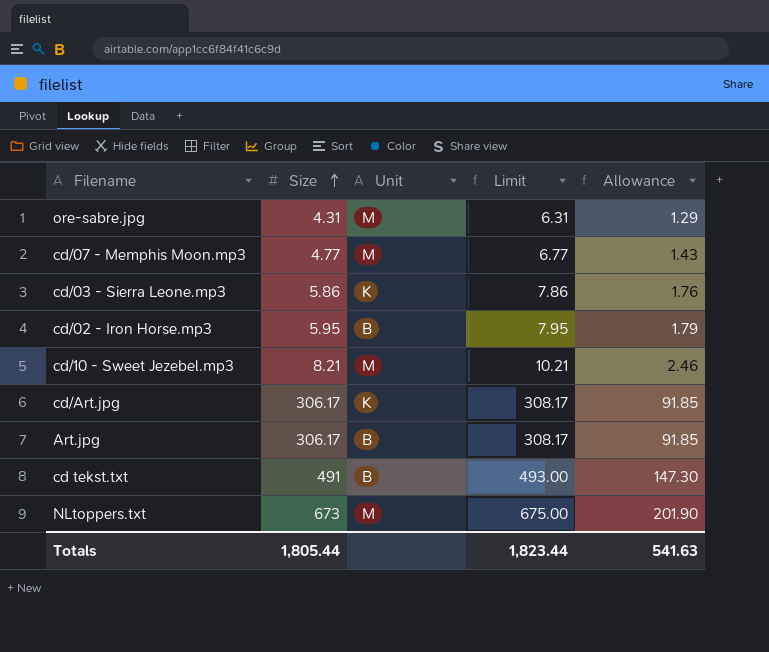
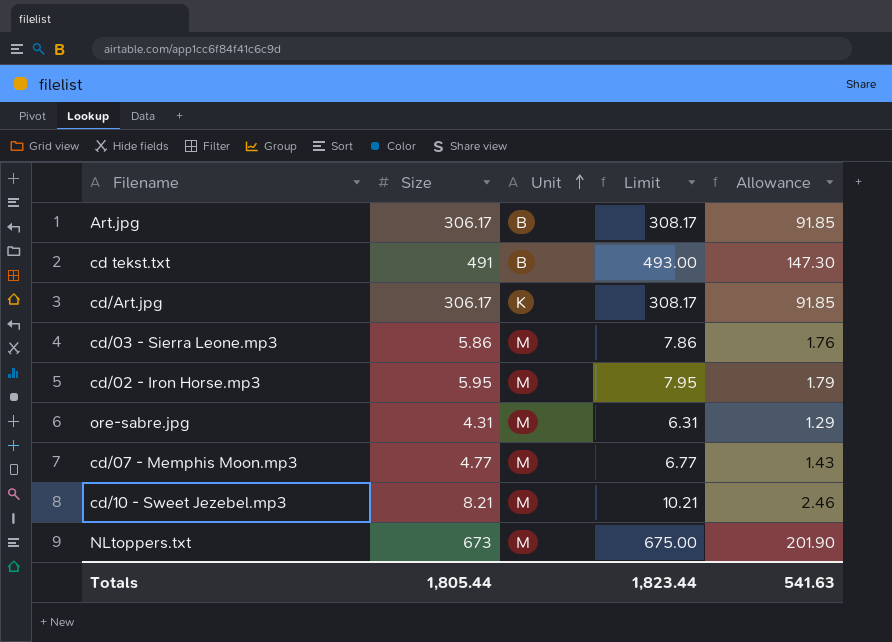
row order: Size ascending -> Unit ascending
cd/03 - Sierra Leone.mp3 | Unit: K -> M
cd/02 - Iron Horse.mp3 | Unit: B -> M

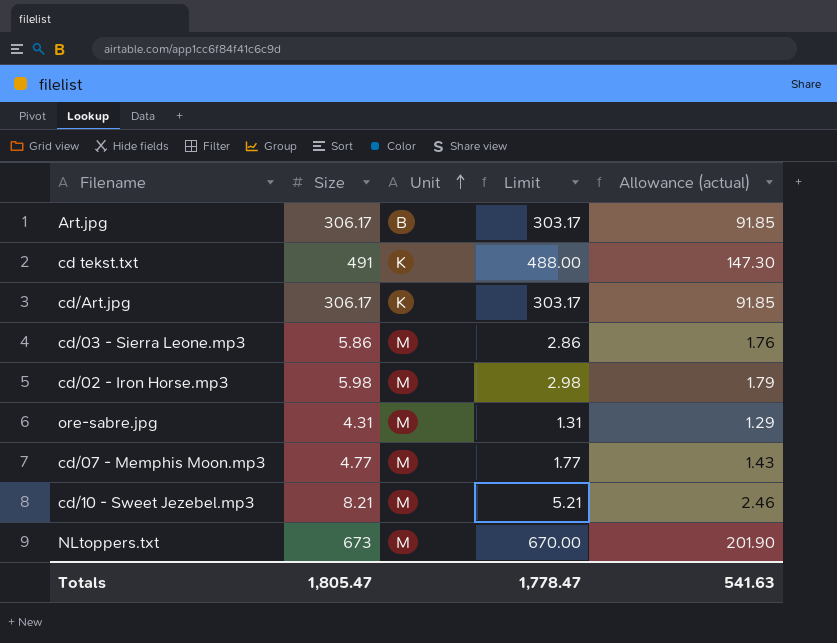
column Limit | formula: [Size] + 2 -> [Size] - 3
column name: Allowance -> Allowance (actual)
cd tekst.txt | Unit: B -> K
cd/02 - Iron Horse.mp3 | Size: 5.95 -> 5.98
Totals | Size: 1,805.44 -> 1,805.47
Totals | Limit: 1,823.44 -> 1,778.47

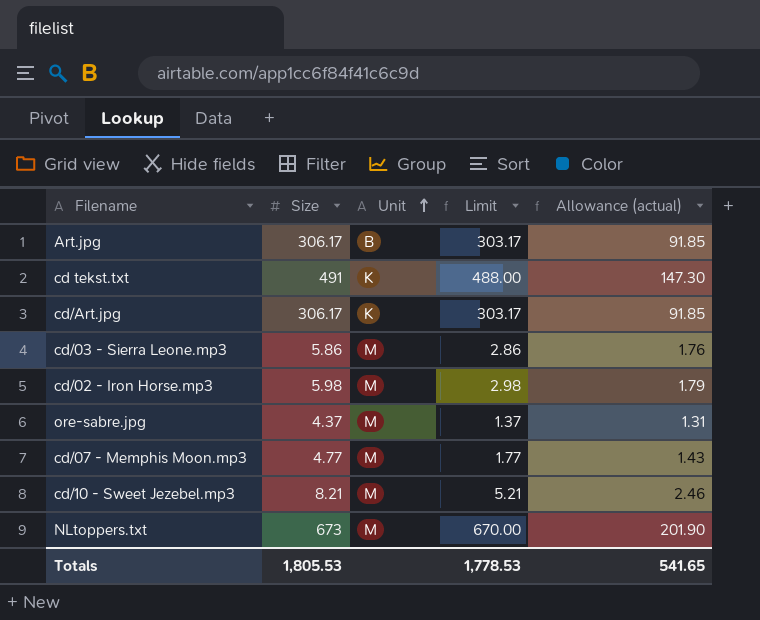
ore-sabre.jpg | Size: 4.31 -> 4.37
ore-sabre.jpg | Limit: 1.31 -> 1.37
ore-sabre.jpg | Allowance (actual): 1.29 -> 1.31
Totals | Size: 1,805.47 -> 1,805.53
Totals | Limit: 1,778.47 -> 1,778.53
Totals | Allowance (actual): 541.63 -> 541.65

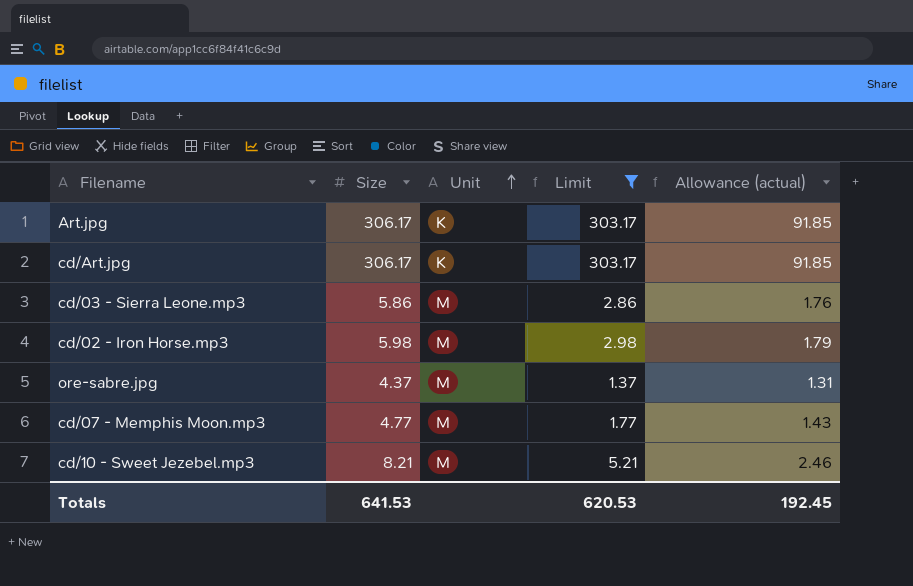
filter: none -> Limit <= 303.17
Art.jpg | Unit: B -> K
Totals | Size: 1,805.53 -> 641.53
Totals | Limit: 1,778.53 -> 620.53
Totals | Allowance (actual): 541.65 -> 192.45

